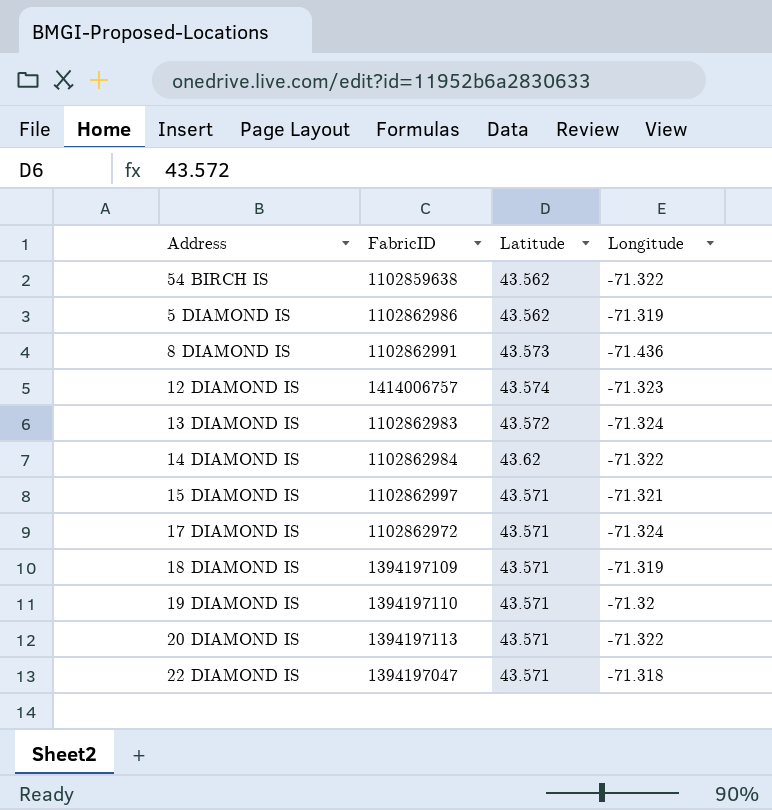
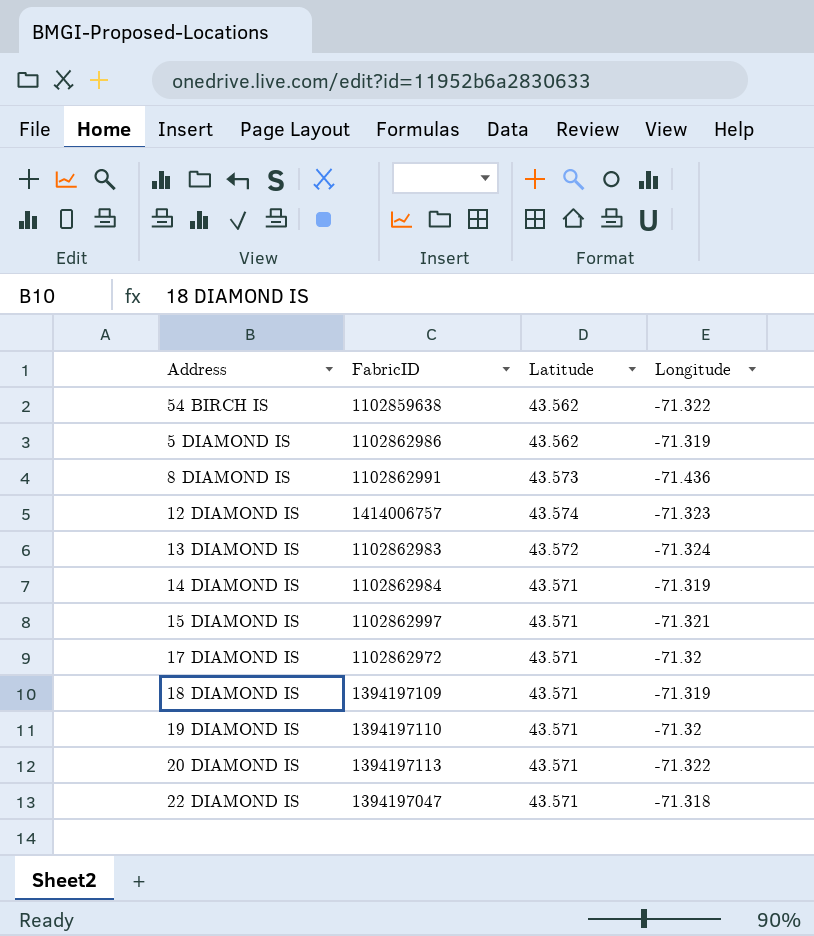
14 DIAMOND IS | Latitude: 43.62 -> 43.571
14 DIAMOND IS | Longitude: -71.322 -> -71.319
17 DIAMOND IS | Longitude: -71.324 -> -71.32

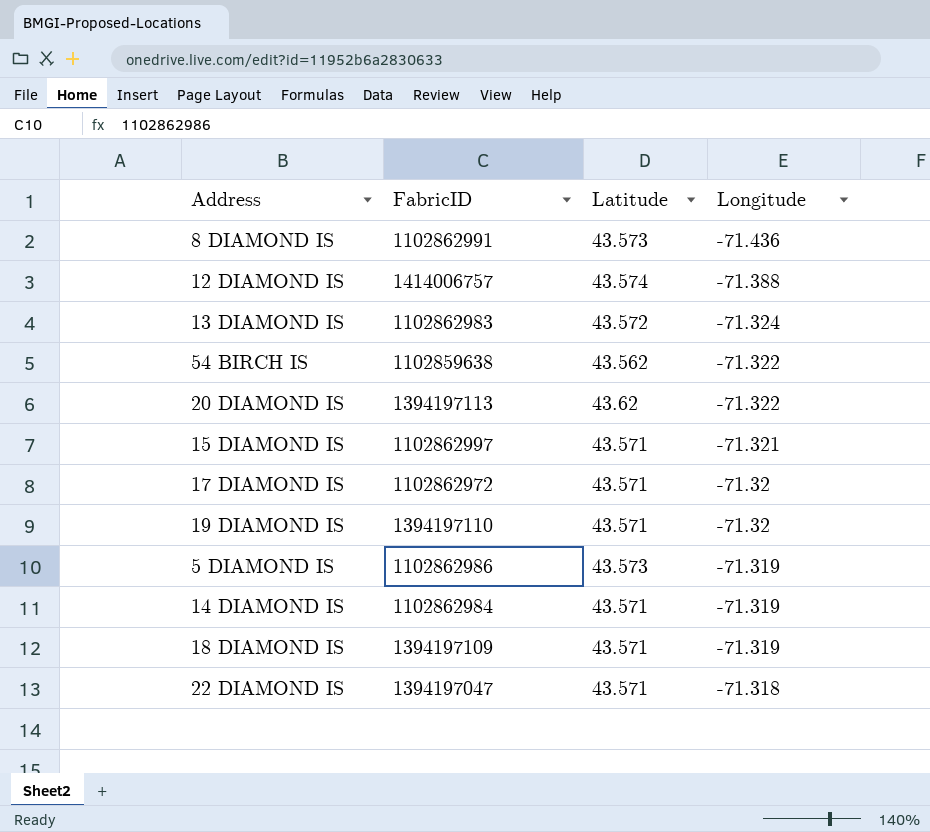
row order: none -> Longitude ascending
12 DIAMOND IS | Longitude: -71.323 -> -71.388
20 DIAMOND IS | Latitude: 43.571 -> 43.62
5 DIAMOND IS | Latitude: 43.562 -> 43.573

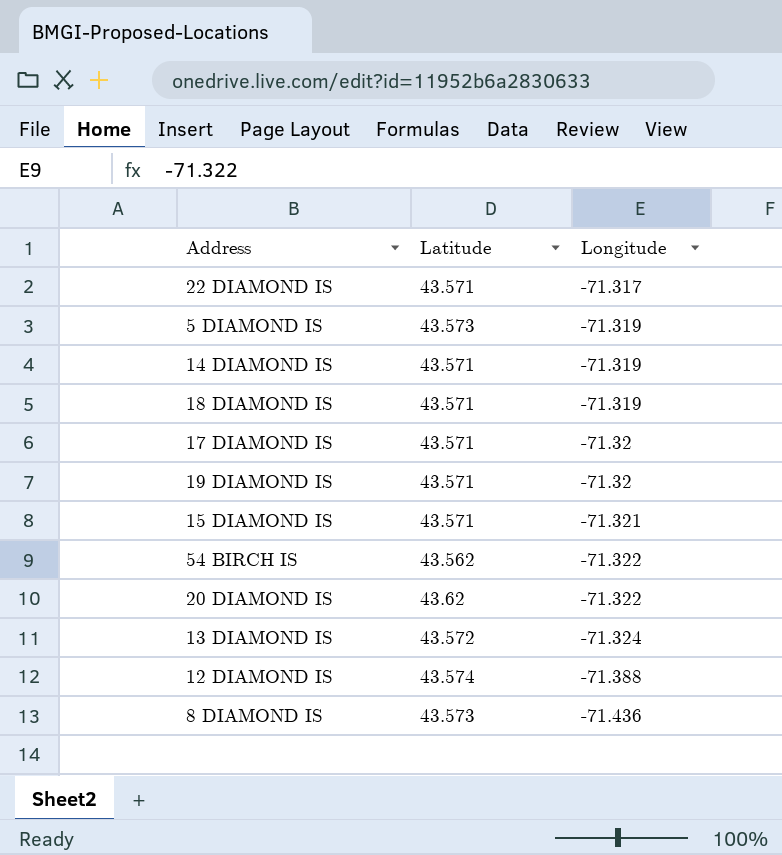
row order: Longitude ascending -> Longitude descending
column FabricID | position: 2 -> none
22 DIAMOND IS | Longitude: -71.318 -> -71.317

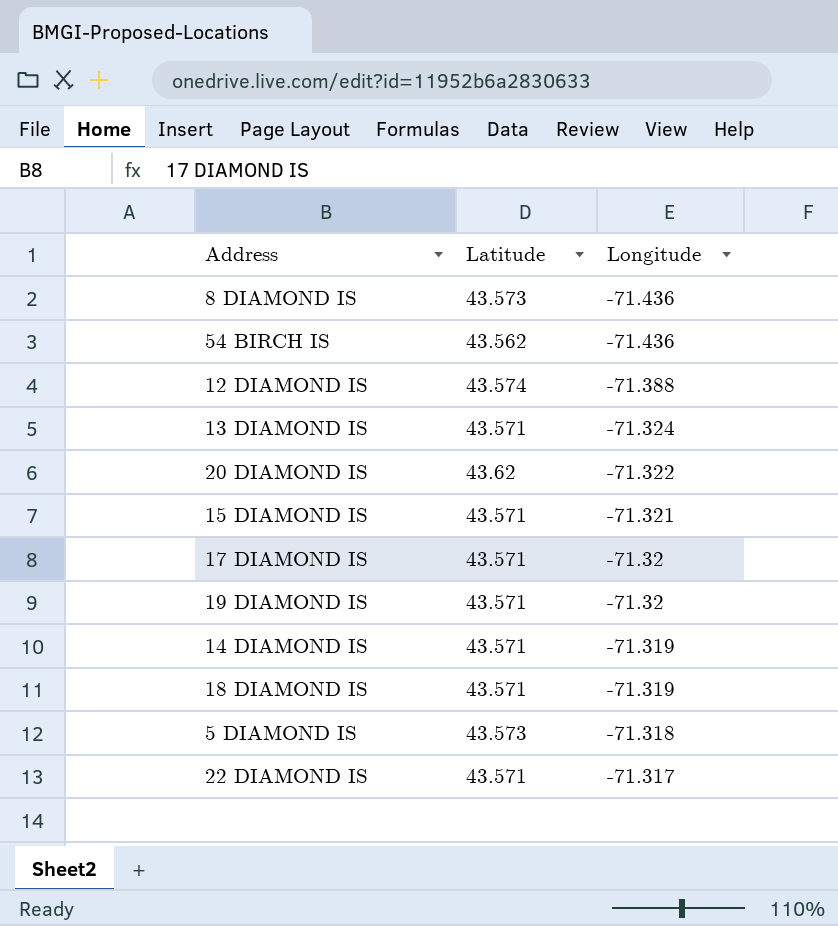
row order: Longitude descending -> Longitude ascending
54 BIRCH IS | Longitude: -71.322 -> -71.436
13 DIAMOND IS | Latitude: 43.572 -> 43.571
5 DIAMOND IS | Longitude: -71.319 -> -71.318

